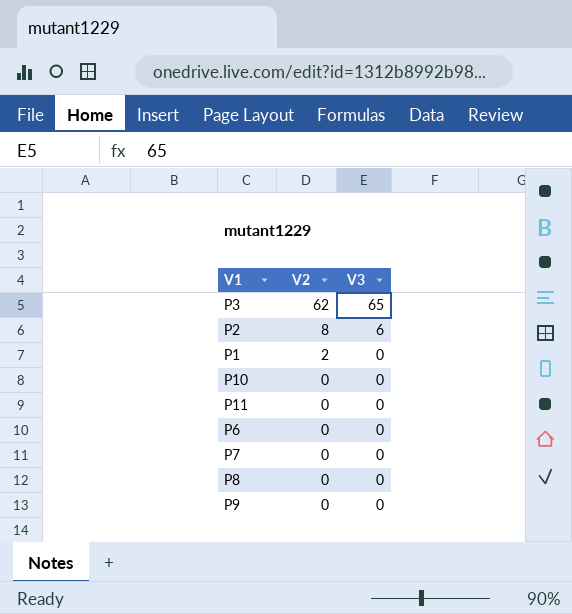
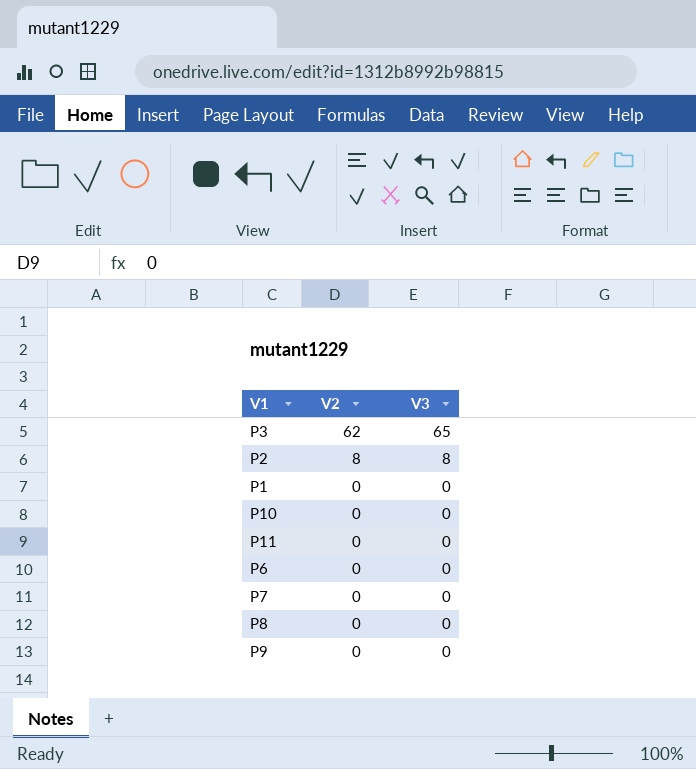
P2 | V3: 6 -> 8
P1 | V2: 2 -> 0

